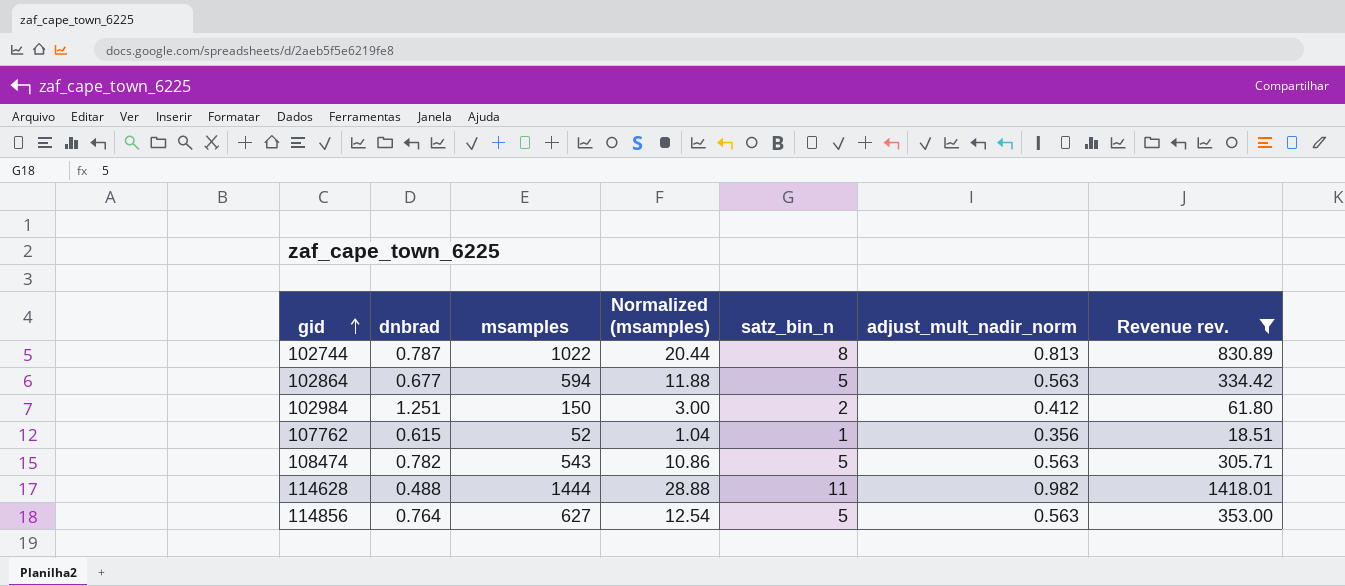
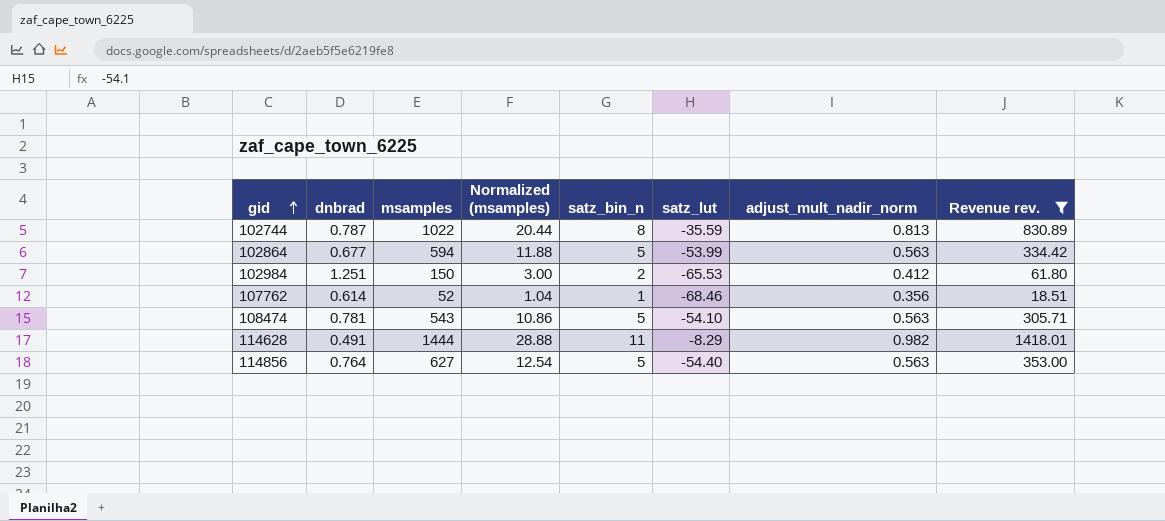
column satz_lut | position: none -> 6
107762 | dnbrad: 0.615 -> 0.614
108474 | dnbrad: 0.782 -> 0.781
114628 | dnbrad: 0.488 -> 0.491

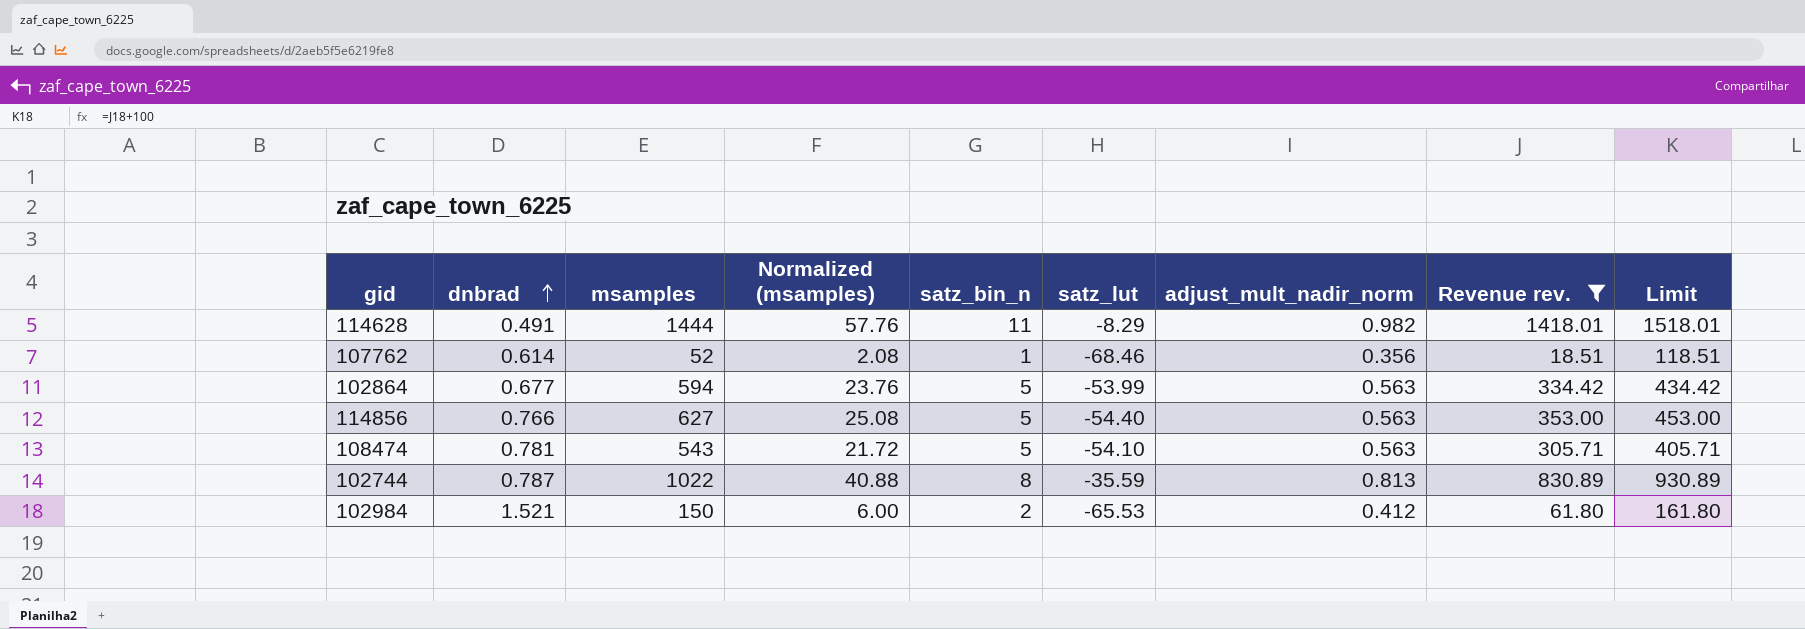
row order: gid ascending -> dnbrad ascending
column Normalized (msamples) | formula: [msamples] * 0.02 -> [msamples] * 0.04
column Limit | formula: none -> [Revenue rev.] + 100
114856 | dnbrad: 0.764 -> 0.766
102984 | dnbrad: 1.251 -> 1.521

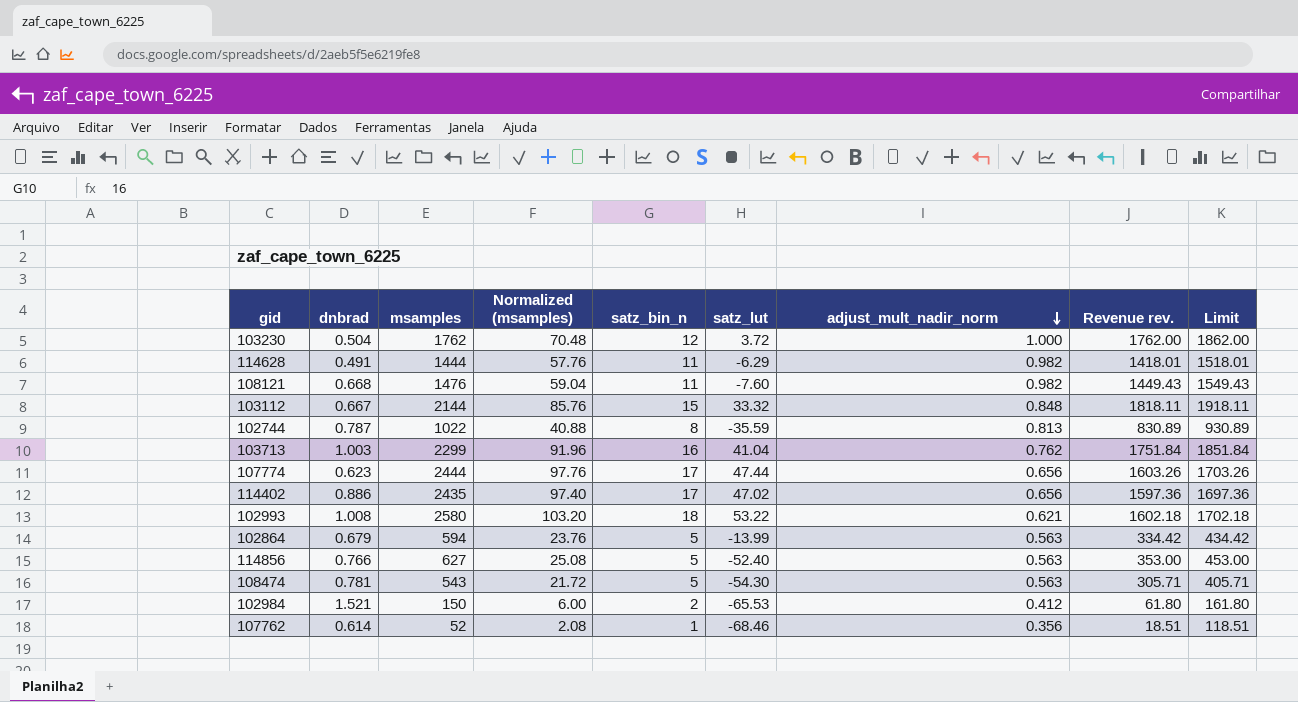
filter: Revenue rev. <= 1418.01 -> none
row order: dnbrad ascending -> adjust_mult_nadir_norm descending
114628 | satz_lut: -8.29 -> -6.29
102864 | dnbrad: 0.677 -> 0.679
102864 | satz_lut: -53.99 -> -13.99
114856 | satz_lut: -54.40 -> -52.40
108474 | satz_lut: -54.10 -> -54.30

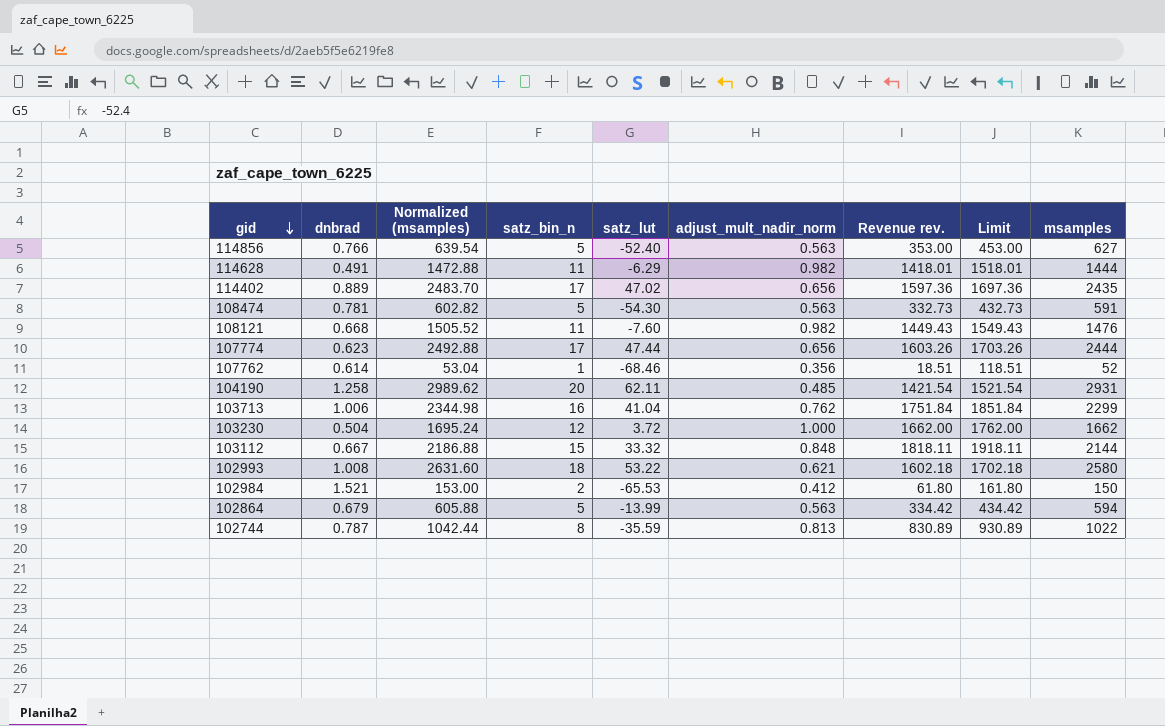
row order: adjust_mult_nadir_norm descending -> gid descending
column Normalized (msamples) | formula: [msamples] * 0.04 -> [msamples] * 1.02
column msamples | position: 3 -> 9
114402 | dnbrad: 0.886 -> 0.889
108474 | Revenue rev.: 305.71 -> 332.73
108474 | Limit: 405.71 -> 432.73
108474 | msamples: 543 -> 591
row 104190: none -> 1.258 | 2989.62 | 20 | 62.11 | 0.485 | 1421.54 | 1521.54 | 2931
103713 | dnbrad: 1.003 -> 1.006
103230 | Revenue rev.: 1762.00 -> 1662.00
103230 | Limit: 1862.00 -> 1762.00
103230 | msamples: 1762 -> 1662

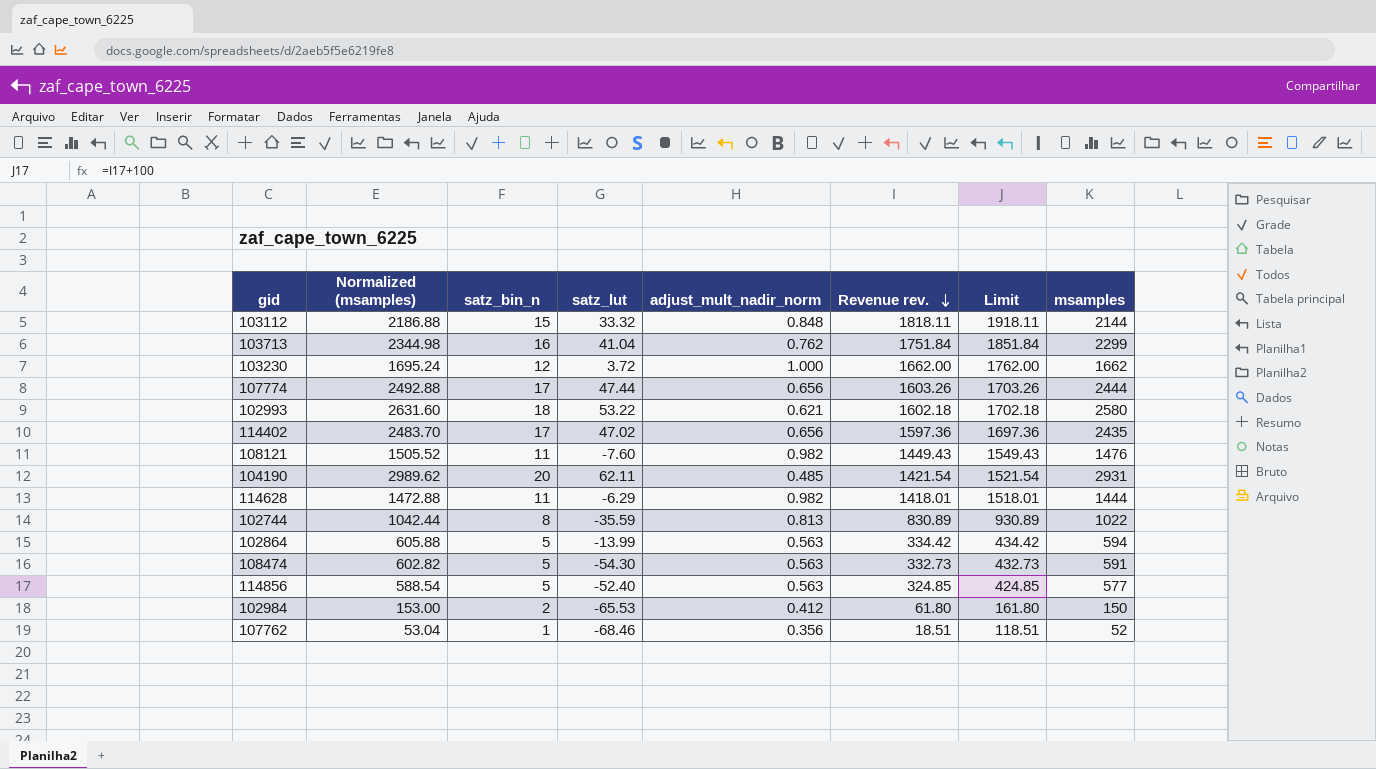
row order: gid descending -> Revenue rev. descending
column dnbrad | position: 2 -> none
114856 | Normalized (msamples): 639.54 -> 588.54
114856 | Revenue rev.: 353.00 -> 324.85
114856 | Limit: 453.00 -> 424.85
114856 | msamples: 627 -> 577

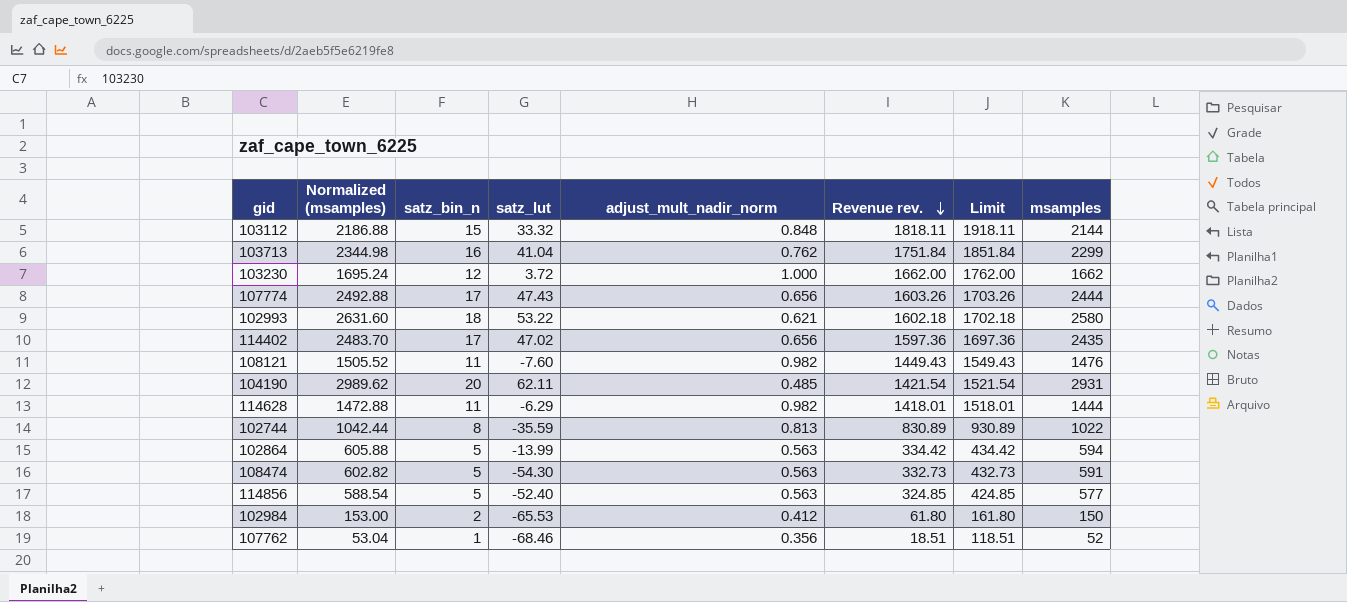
107774 | satz_lut: 47.44 -> 47.43

